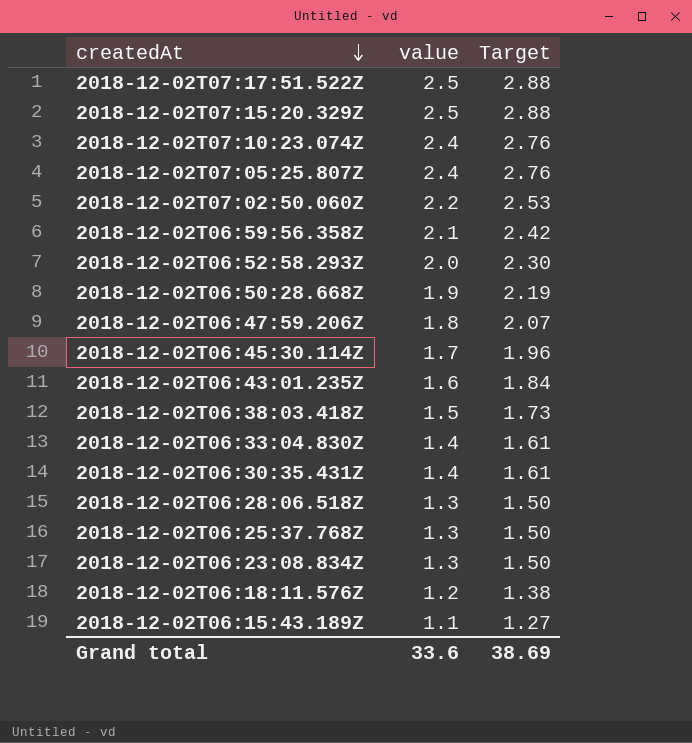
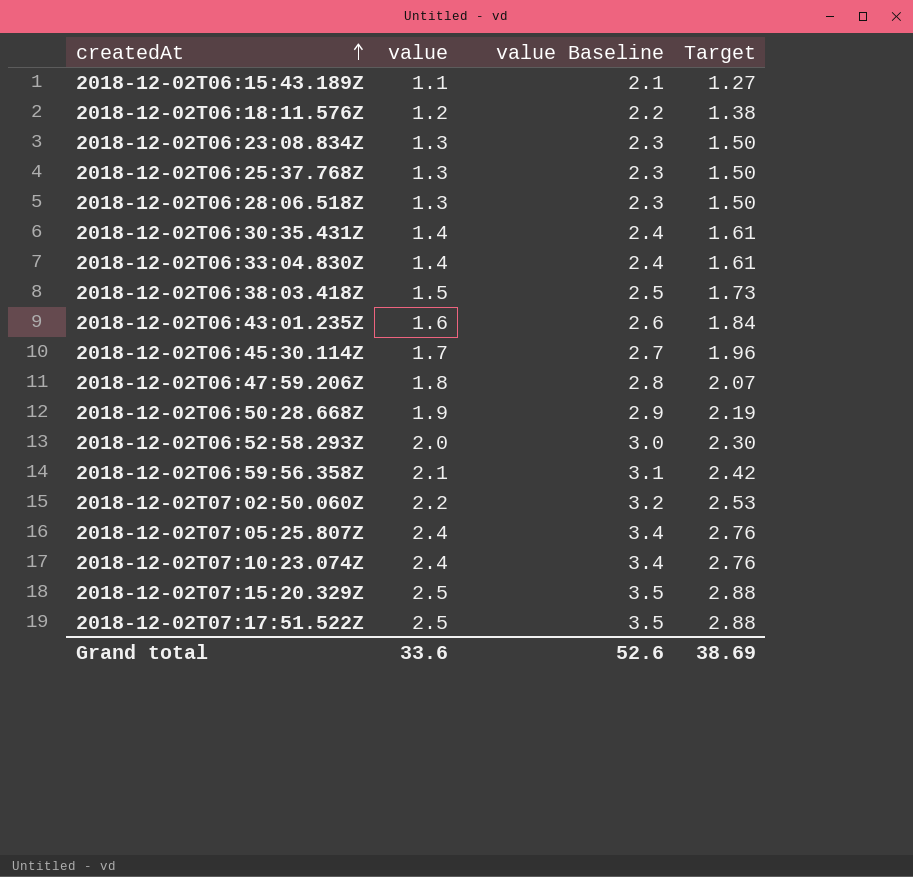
row order: createdAt descending -> createdAt ascending
column value Baseline | formula: none -> [value] + 1

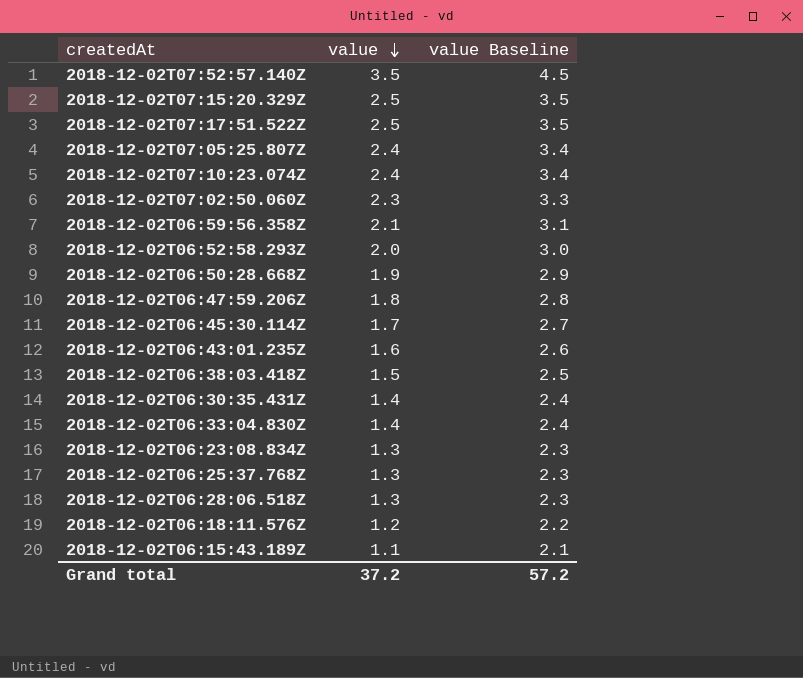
row order: createdAt ascending -> value descending
column Target | formula: [value] * 1.15 -> none
row 2018-12-02T07:52:57.140Z: none -> 3.5 | 4.5
2018-12-02T07:02:50.060Z | value: 2.2 -> 2.3
2018-12-02T07:02:50.060Z | value Baseline: 3.2 -> 3.3
Grand total | value: 33.6 -> 37.2
Grand total | value Baseline: 52.6 -> 57.2

